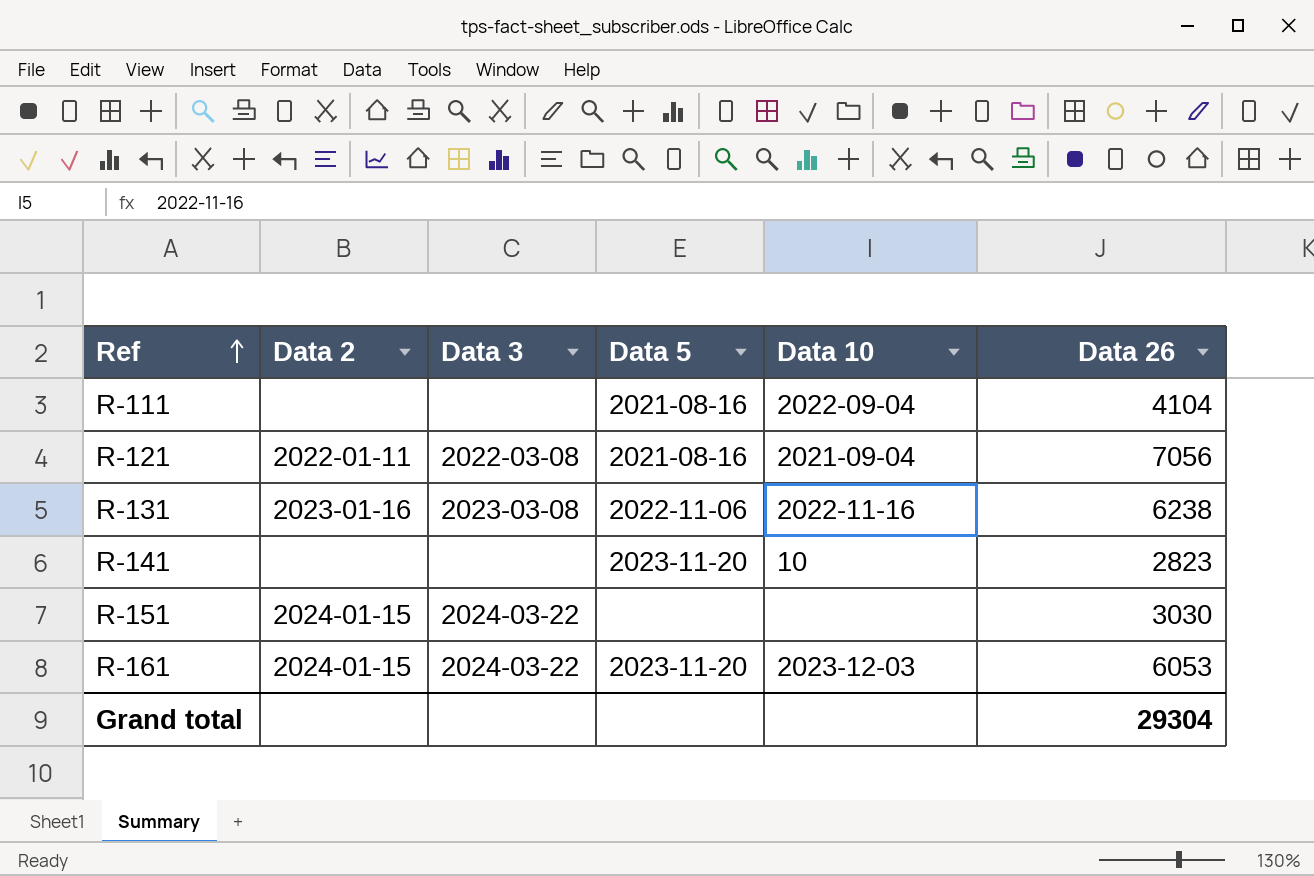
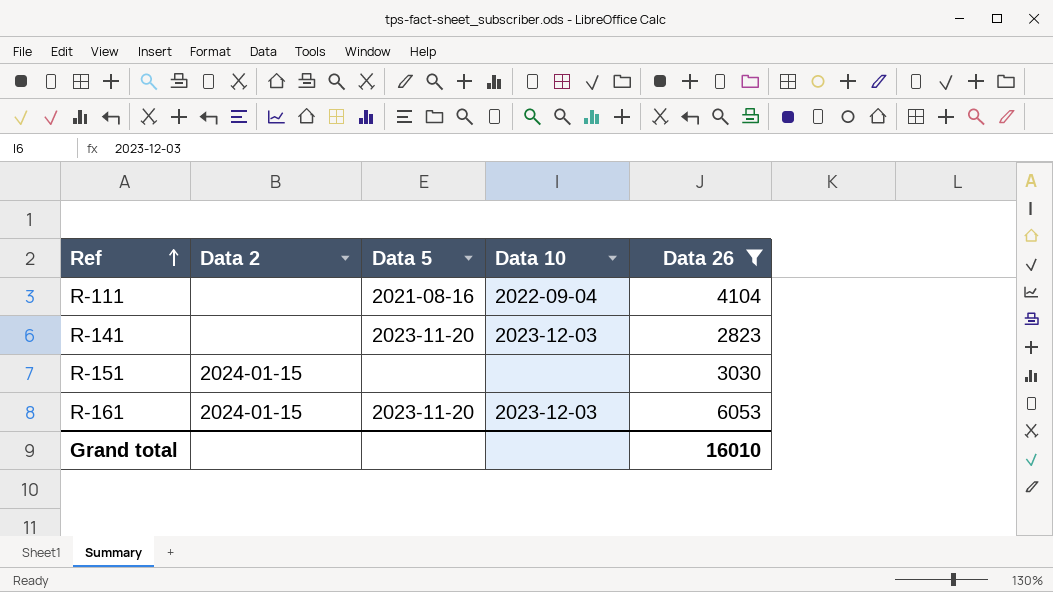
filter: none -> Data 26 <= 6053
column Data 3 | position: 3 -> none
R-141 | Data 10: 10 -> 2023-12-03
Grand total | Data 26: 29304 -> 16010

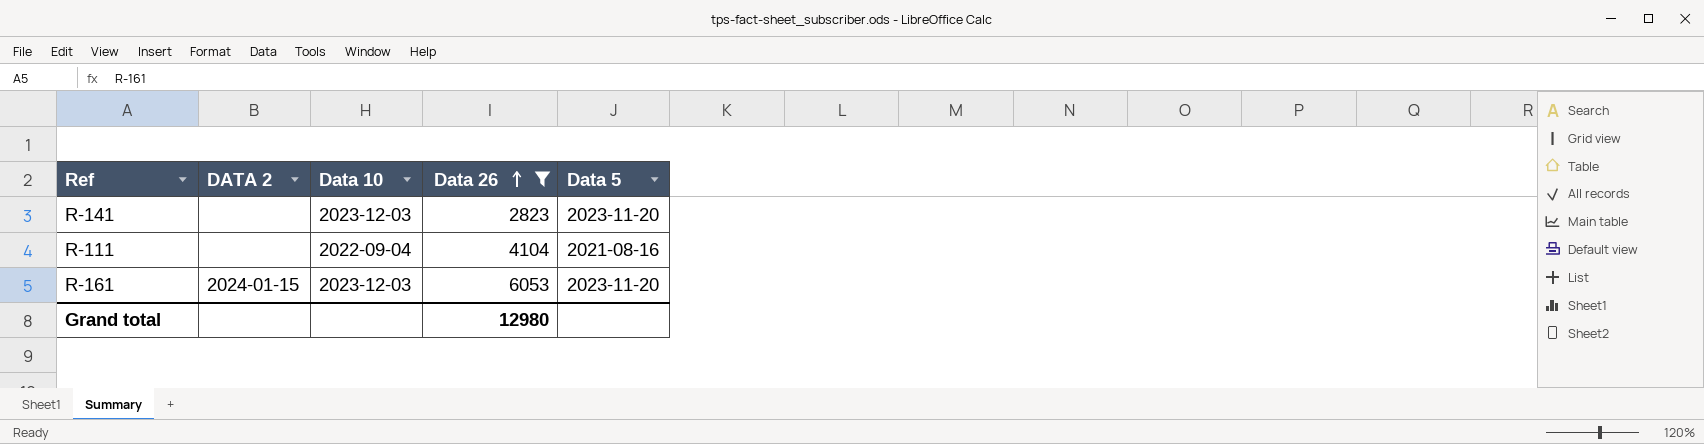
row order: Ref ascending -> Data 26 ascending
column name: Data 2 -> DATA 2
column Data 5 | position: 3 -> 5
row R-151: 2024-01-15 | none | none | 3030 -> none
Grand total | Data 26: 16010 -> 12980

